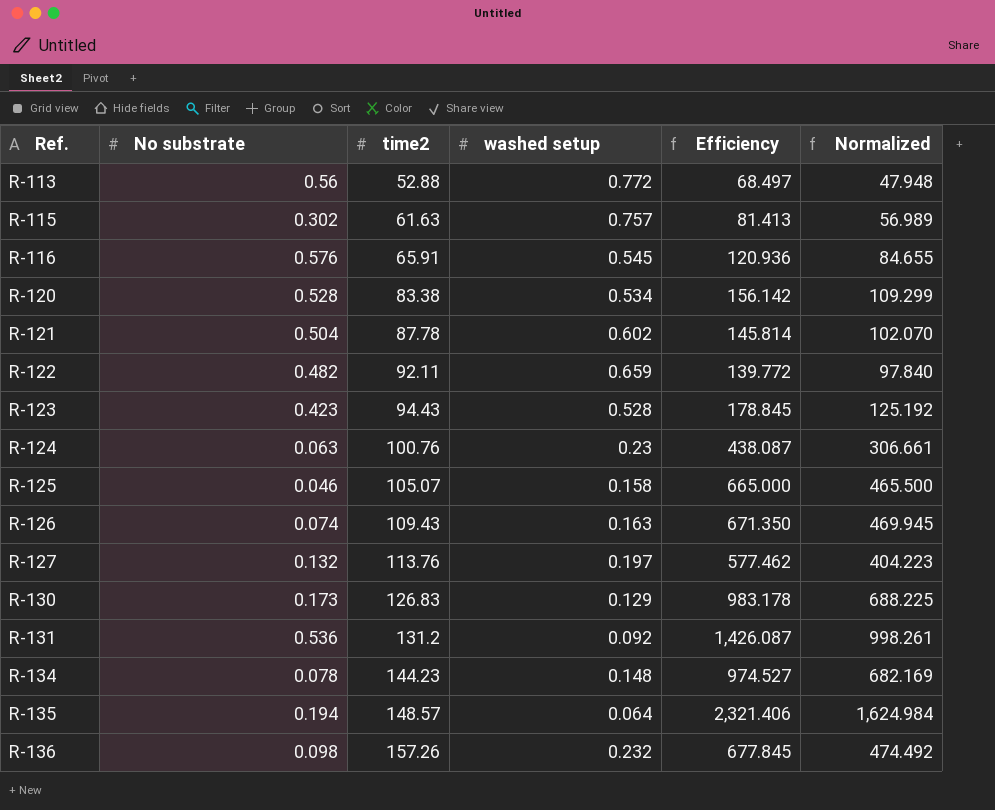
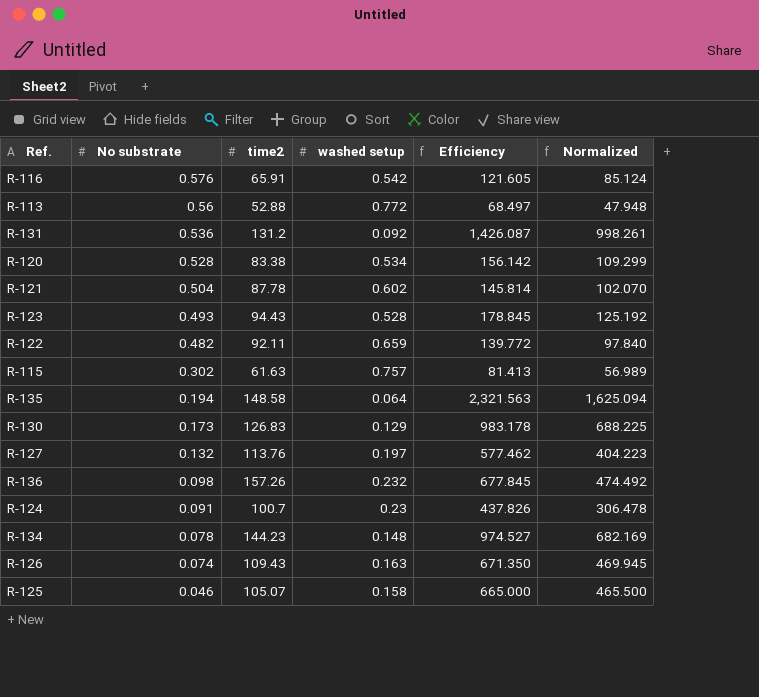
row order: Ref. ascending -> No substrate descending
R-116 | washed setup: 0.545 -> 0.542
R-116 | Efficiency: 120.936 -> 121.605
R-116 | Normalized: 84.655 -> 85.124
R-123 | No substrate: 0.423 -> 0.493
R-135 | time2: 148.57 -> 148.58
R-135 | Efficiency: 2,321.406 -> 2,321.563
R-135 | Normalized: 1,624.984 -> 1,625.094
R-124 | No substrate: 0.063 -> 0.091
R-124 | time2: 100.76 -> 100.7
R-124 | Efficiency: 438.087 -> 437.826
R-124 | Normalized: 306.661 -> 306.478

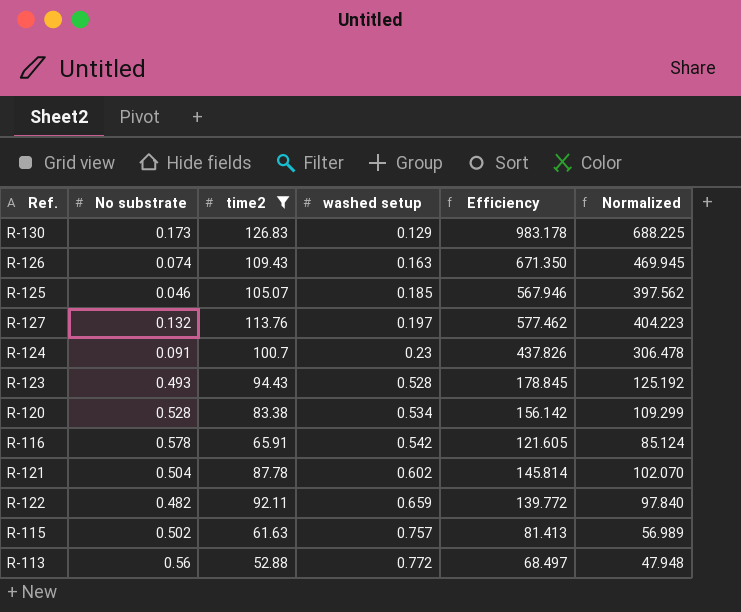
filter: none -> time2 <= 126.83
row order: No substrate descending -> washed setup ascending
R-125 | washed setup: 0.158 -> 0.185
R-125 | Efficiency: 665.000 -> 567.946
R-125 | Normalized: 465.500 -> 397.562
R-116 | No substrate: 0.576 -> 0.578
R-115 | No substrate: 0.302 -> 0.502

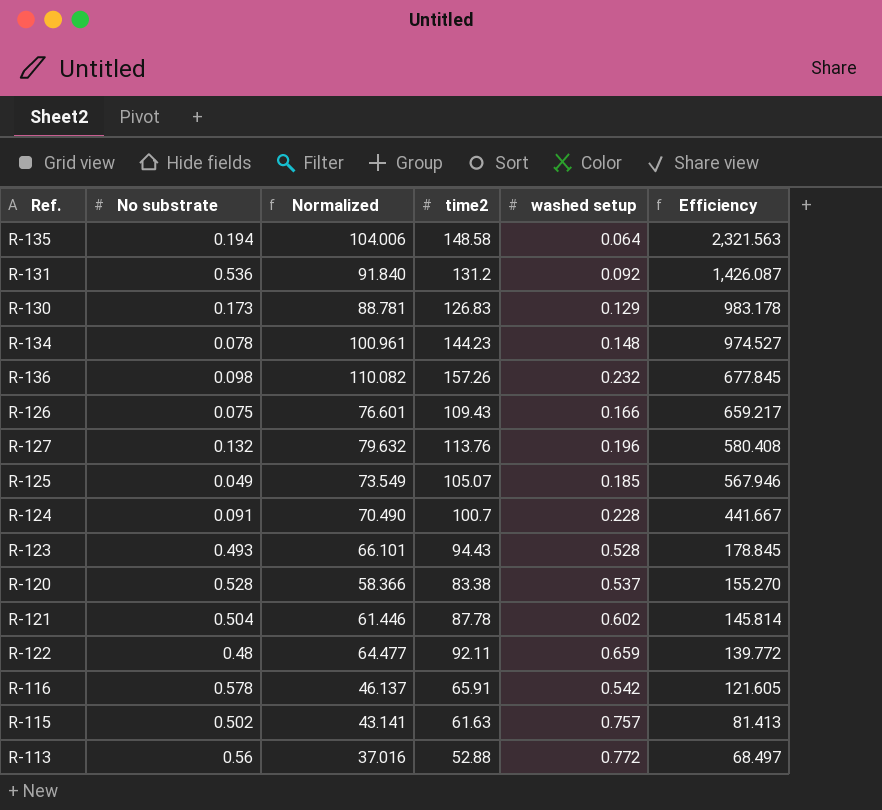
filter: time2 <= 126.83 -> none
row order: washed setup ascending -> Efficiency descending
column Normalized | formula: [Efficiency] * 0.7 -> [time2] * 0.7
column Normalized | position: 6 -> 3
R-126 | No substrate: 0.074 -> 0.075
R-126 | washed setup: 0.163 -> 0.166
R-126 | Efficiency: 671.350 -> 659.217
R-127 | washed setup: 0.197 -> 0.196
R-127 | Efficiency: 577.462 -> 580.408
R-125 | No substrate: 0.046 -> 0.049
R-124 | washed setup: 0.23 -> 0.228
R-124 | Efficiency: 437.826 -> 441.667
R-120 | washed setup: 0.534 -> 0.537
R-120 | Efficiency: 156.142 -> 155.270
R-122 | No substrate: 0.482 -> 0.48

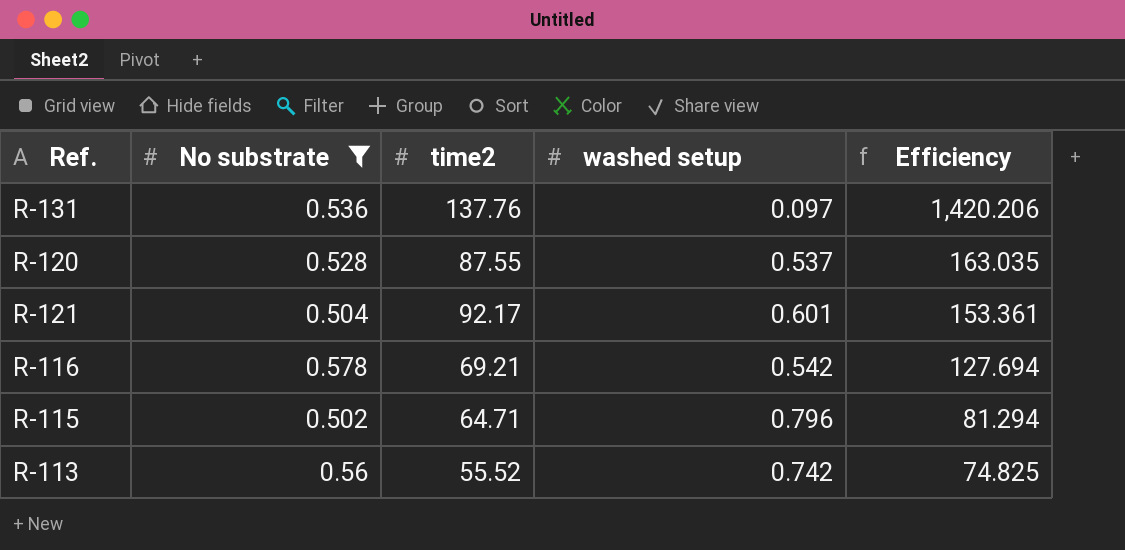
filter: none -> No substrate >= 0.502
column Normalized | formula: [time2] * 0.7 -> none
R-131 | time2: 131.2 -> 137.76
R-131 | washed setup: 0.092 -> 0.097
R-131 | Efficiency: 1,426.087 -> 1,420.206
R-120 | time2: 83.38 -> 87.55
R-120 | Efficiency: 155.270 -> 163.035
R-121 | time2: 87.78 -> 92.17
R-121 | washed setup: 0.602 -> 0.601
R-121 | Efficiency: 145.814 -> 153.361
R-116 | time2: 65.91 -> 69.21
R-116 | Efficiency: 121.605 -> 127.694
R-115 | time2: 61.63 -> 64.71
R-115 | washed setup: 0.757 -> 0.796
R-115 | Efficiency: 81.413 -> 81.294
R-113 | time2: 52.88 -> 55.52
R-113 | washed setup: 0.772 -> 0.742
R-113 | Efficiency: 68.497 -> 74.825

